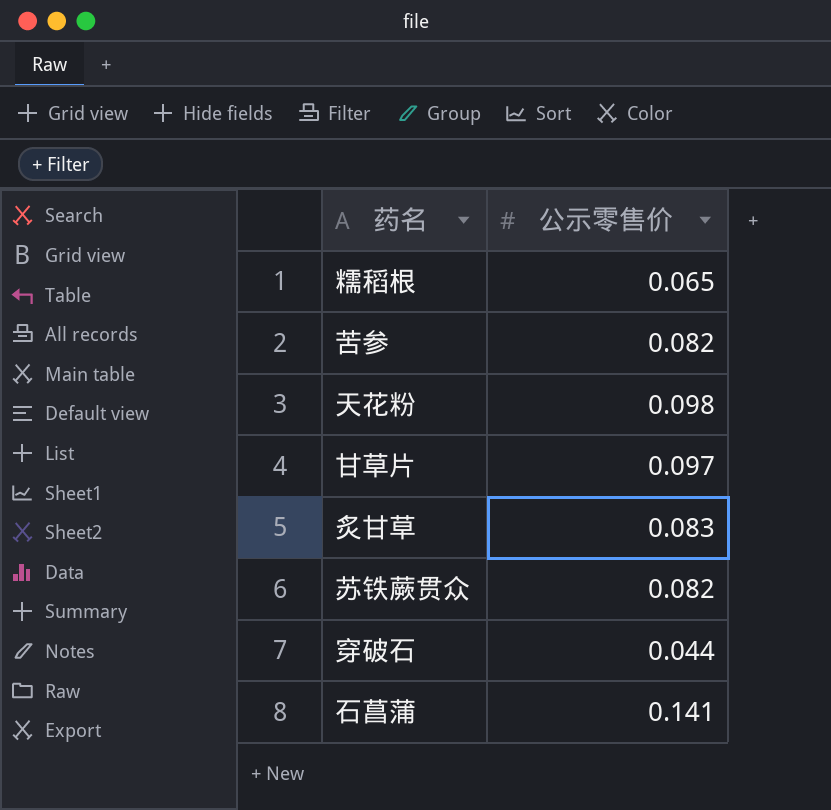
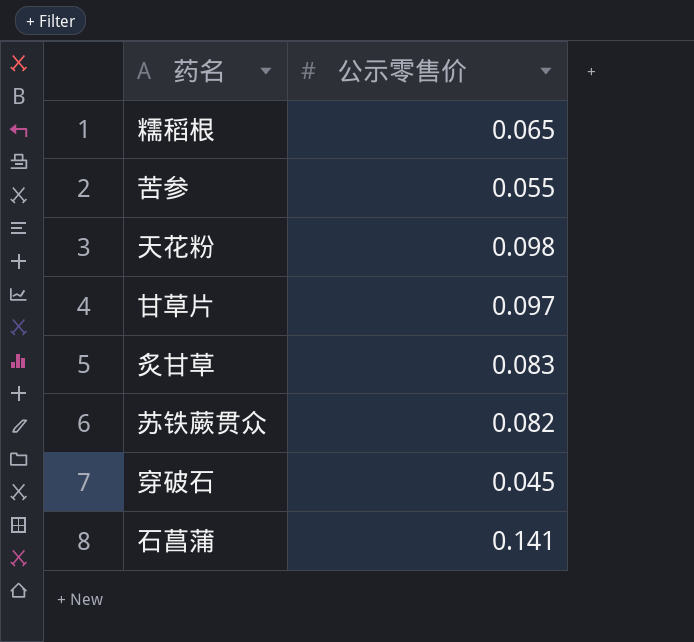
苦参 | 公示零售价: 0.082 -> 0.055
穿破石 | 公示零售价: 0.044 -> 0.045

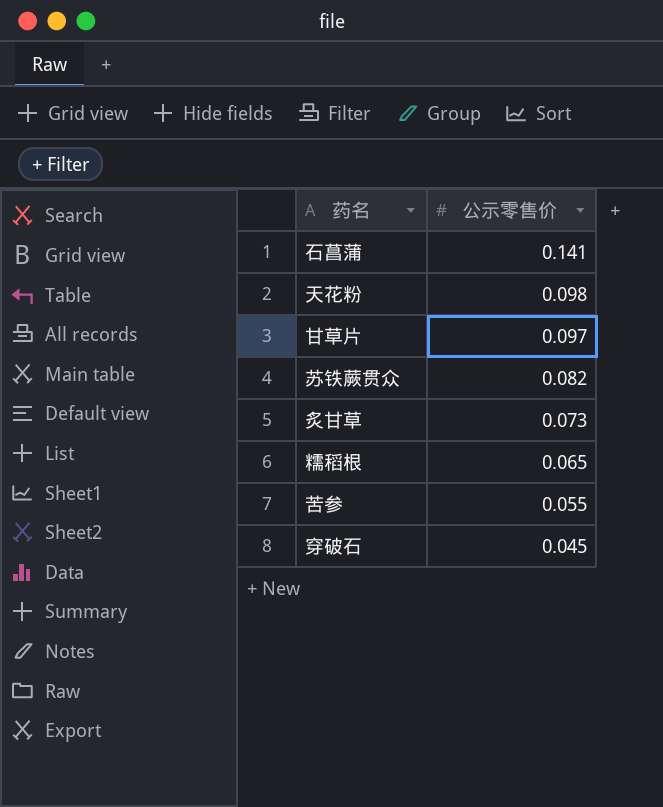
row order: none -> 公示零售价 descending
炙甘草 | 公示零售价: 0.083 -> 0.073

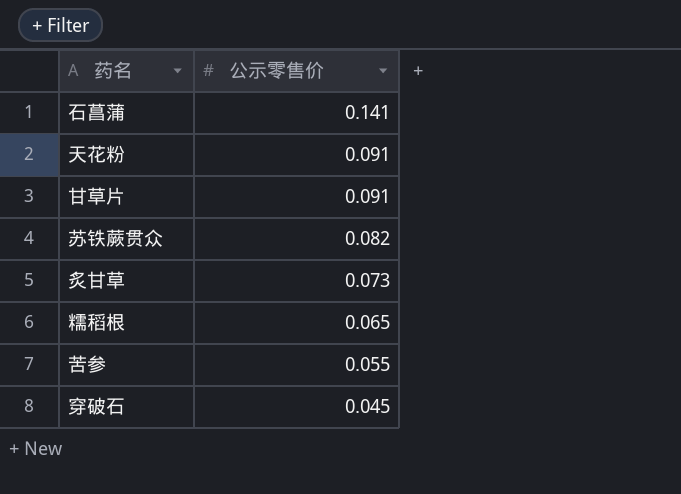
天花粉 | 公示零售价: 0.098 -> 0.091
甘草片 | 公示零售价: 0.097 -> 0.091

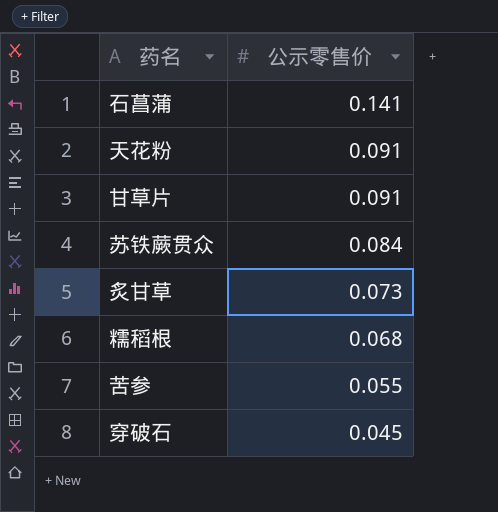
苏铁蕨贯众 | 公示零售价: 0.082 -> 0.084
糯稻根 | 公示零售价: 0.065 -> 0.068

